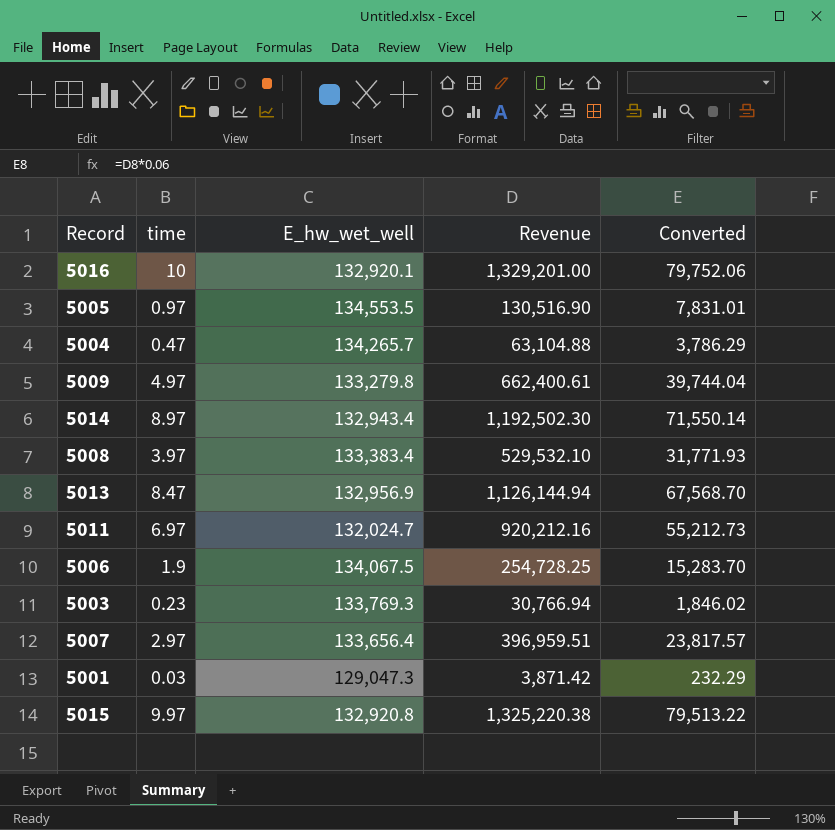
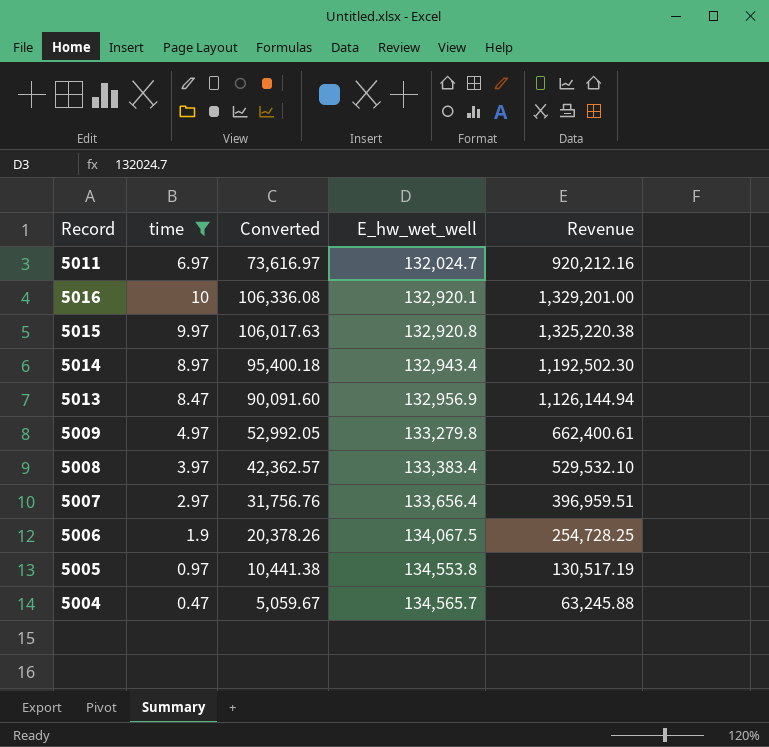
filter: none -> time >= 0.47
row order: none -> E_hw_wet_well ascending
column Converted | formula: [Revenue] * 0.06 -> [Revenue] * 0.08
column Converted | position: 5 -> 3
5005 | E_hw_wet_well: 134,553.5 -> 134,553.8
5005 | Revenue: 130,516.90 -> 130,517.19
5004 | E_hw_wet_well: 134,265.7 -> 134,565.7
5004 | Revenue: 63,104.88 -> 63,245.88

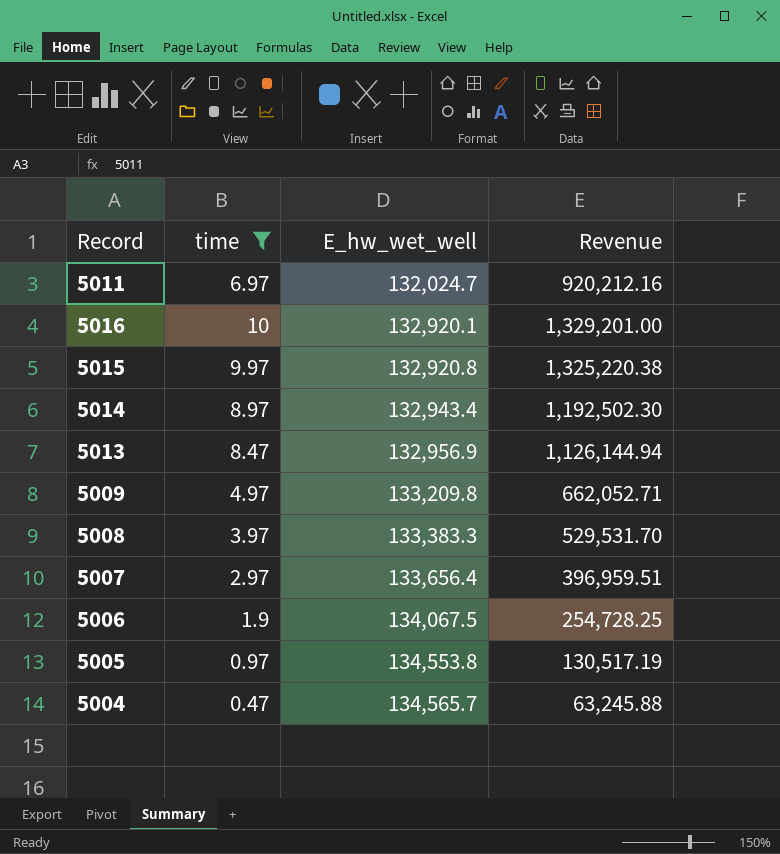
column Converted | formula: [Revenue] * 0.08 -> none
5009 | E_hw_wet_well: 133,279.8 -> 133,209.8
5009 | Revenue: 662,400.61 -> 662,052.71
5008 | E_hw_wet_well: 133,383.4 -> 133,383.3
5008 | Revenue: 529,532.10 -> 529,531.70

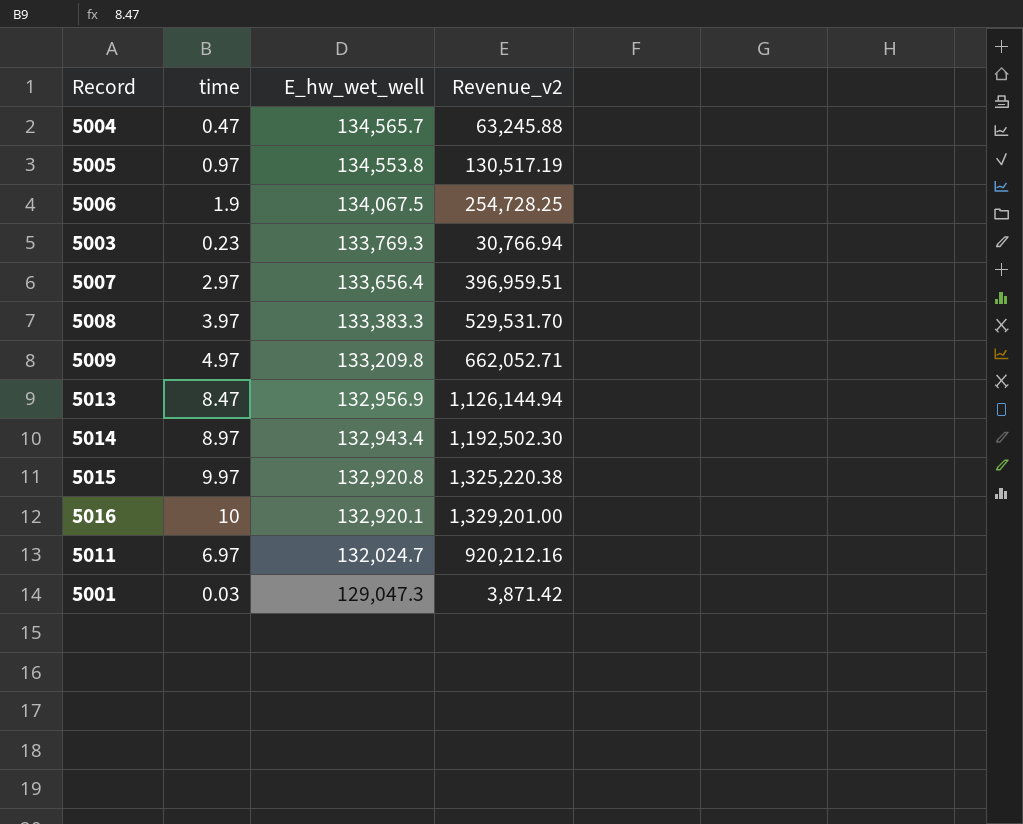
filter: time >= 0.47 -> none
row order: E_hw_wet_well ascending -> E_hw_wet_well descending
column name: Revenue -> Revenue_v2

